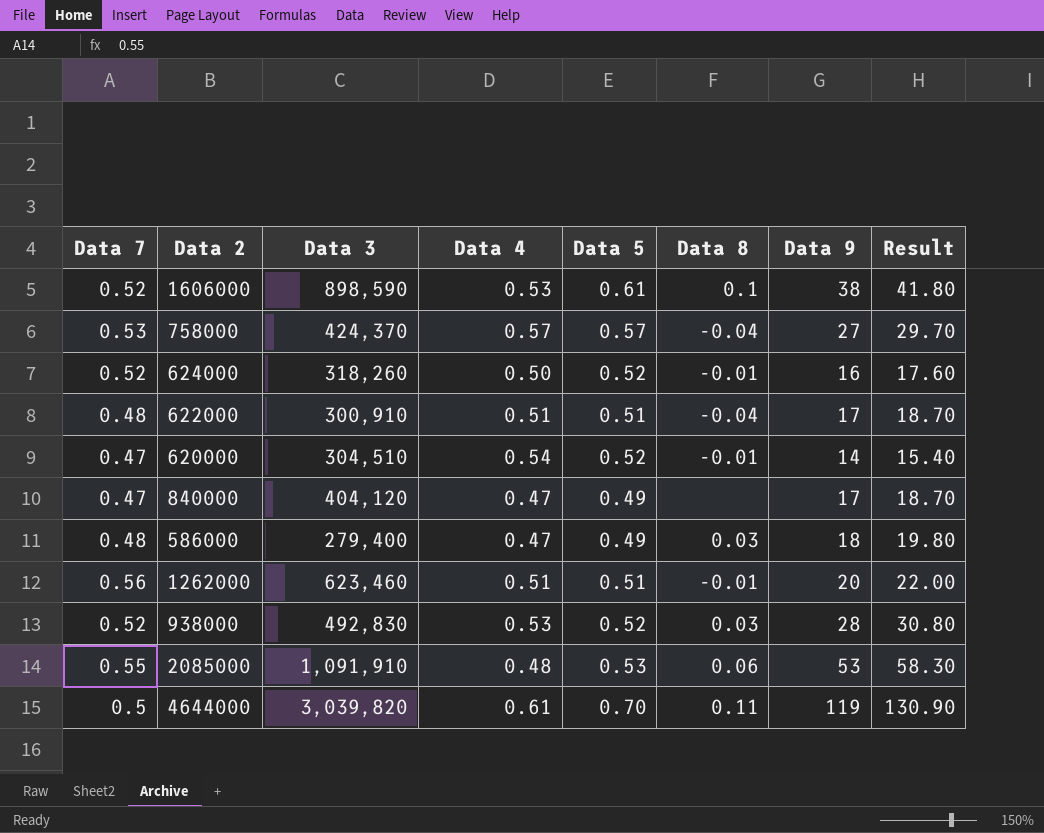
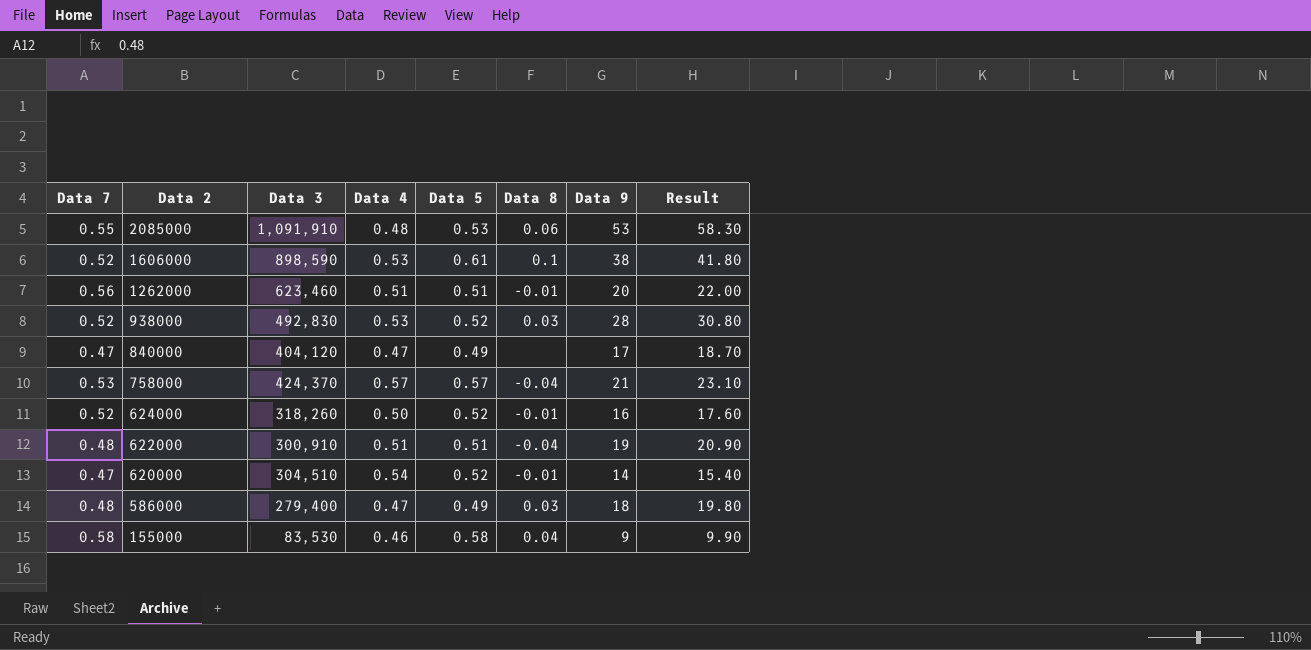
row order: none -> Data 2 descending
row 4644000: 0.5 | 3,039,820 | 0.61 | 0.70 | 0.11 | 119 | 130.90 -> none
758000 | Data 9: 27 -> 21
758000 | Result: 29.70 -> 23.10
622000 | Data 9: 17 -> 19
622000 | Result: 18.70 -> 20.90
row 155000: none -> 0.58 | 83,530 | 0.46 | 0.58 | 0.04 | 9 | 9.90

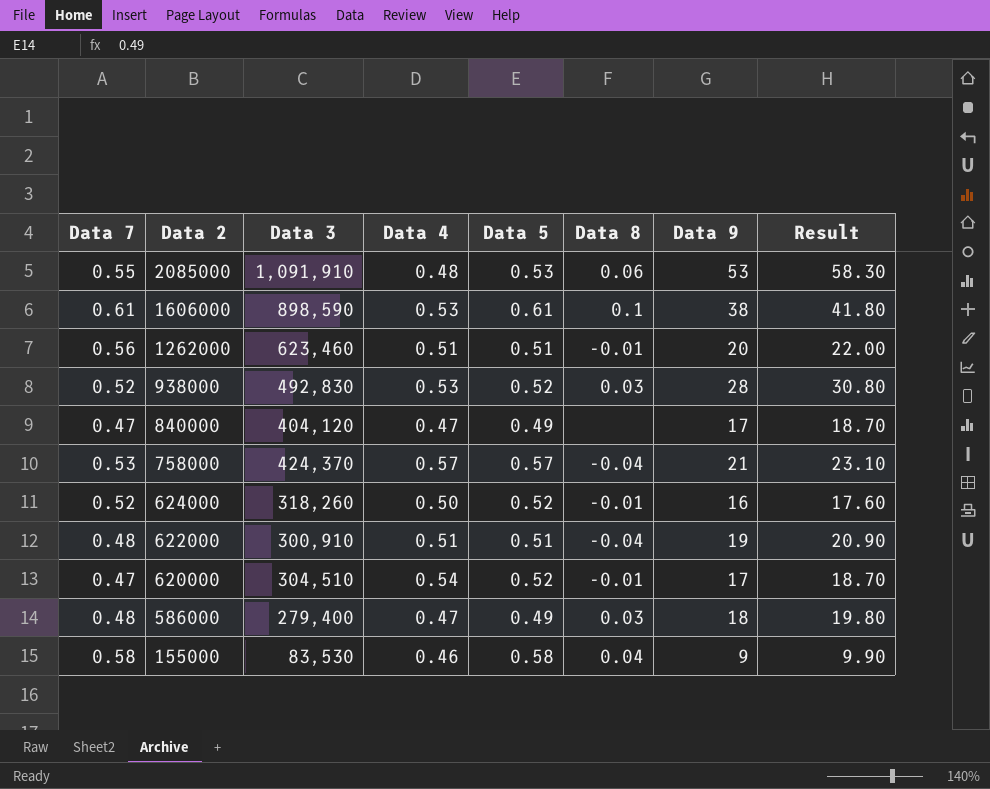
1606000 | Data 7: 0.52 -> 0.61
620000 | Data 9: 14 -> 17
620000 | Result: 15.40 -> 18.70

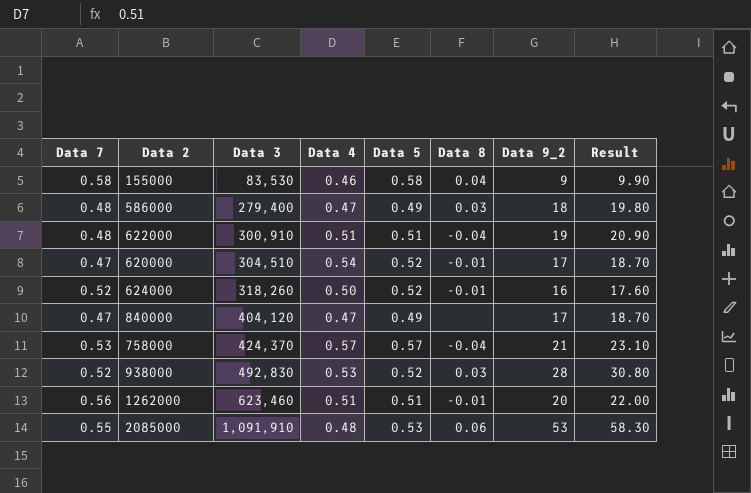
row order: Data 2 descending -> Data 3 ascending
column name: Data 9 -> Data 9_2
row 1606000: 0.61 | 898,590 | 0.53 | 0.61 | 0.1 | 38 | 41.80 -> none

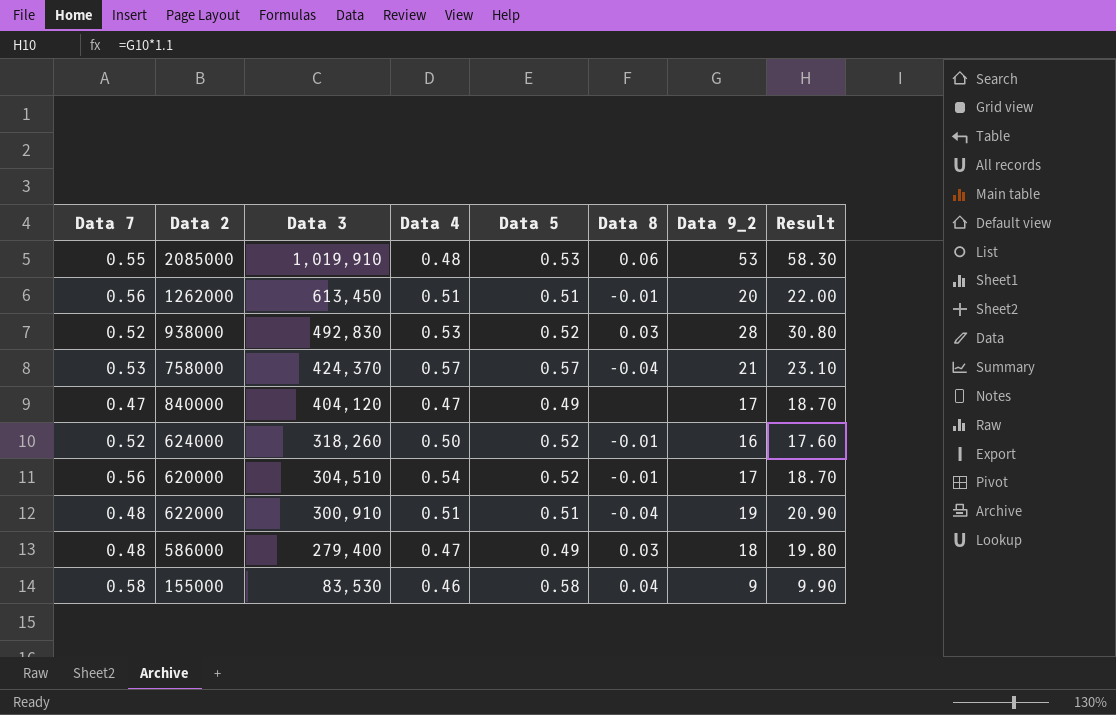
row order: Data 3 ascending -> Data 3 descending
2085000 | Data 3: 1,091,910 -> 1,019,910
1262000 | Data 3: 623,460 -> 613,450
620000 | Data 7: 0.47 -> 0.56

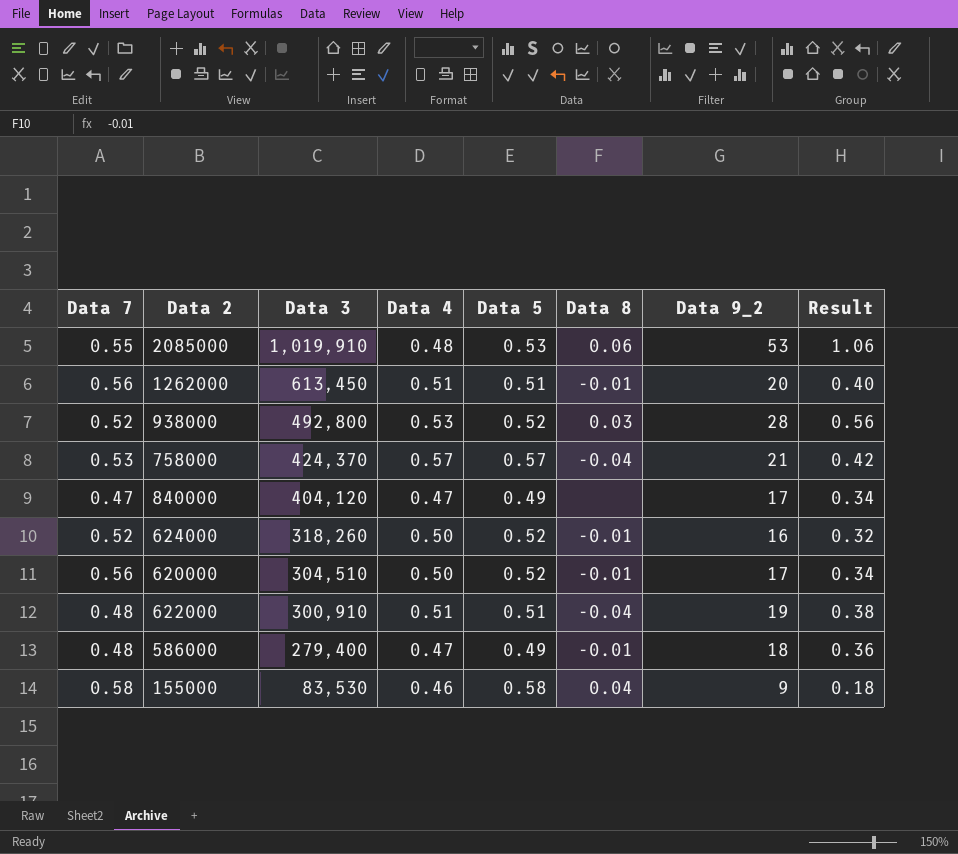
column Result | formula: [Data 9_2] * 1.1 -> [Data 9_2] * 0.02
938000 | Data 3: 492,830 -> 492,800
620000 | Data 4: 0.54 -> 0.50
586000 | Data 8: 0.03 -> -0.01

